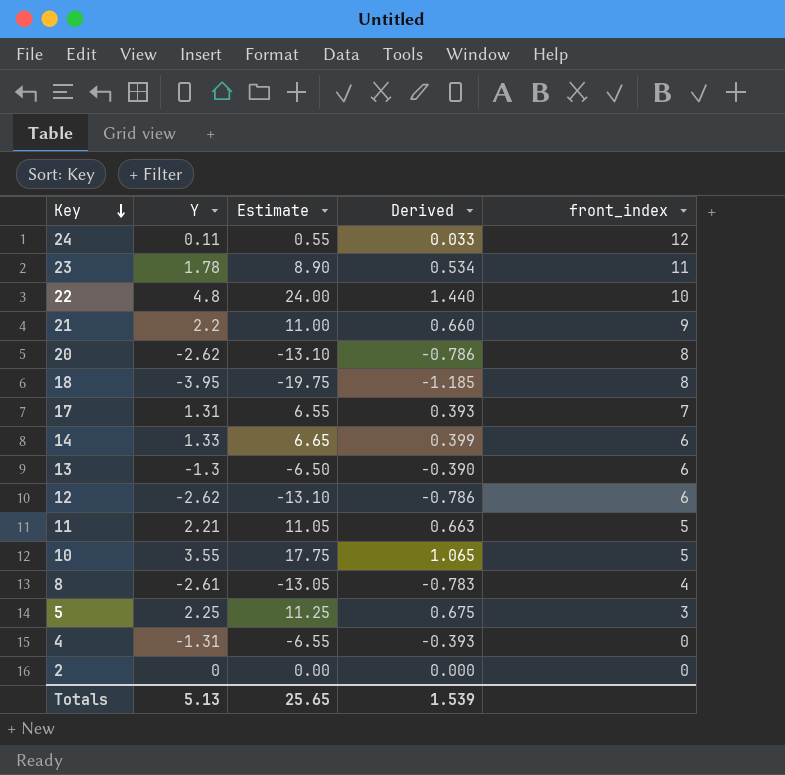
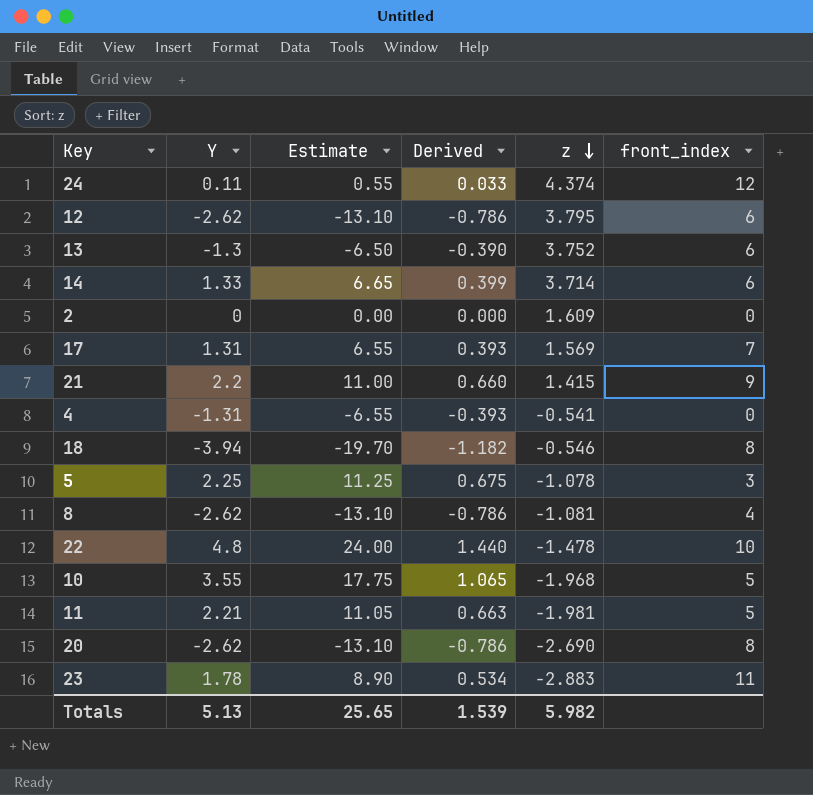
row order: Key descending -> z descending
column z | position: none -> 5
18 | Y: -3.95 -> -3.94
18 | Estimate: -19.75 -> -19.70
18 | Derived: -1.185 -> -1.182
8 | Y: -2.61 -> -2.62
8 | Estimate: -13.05 -> -13.10
8 | Derived: -0.783 -> -0.786

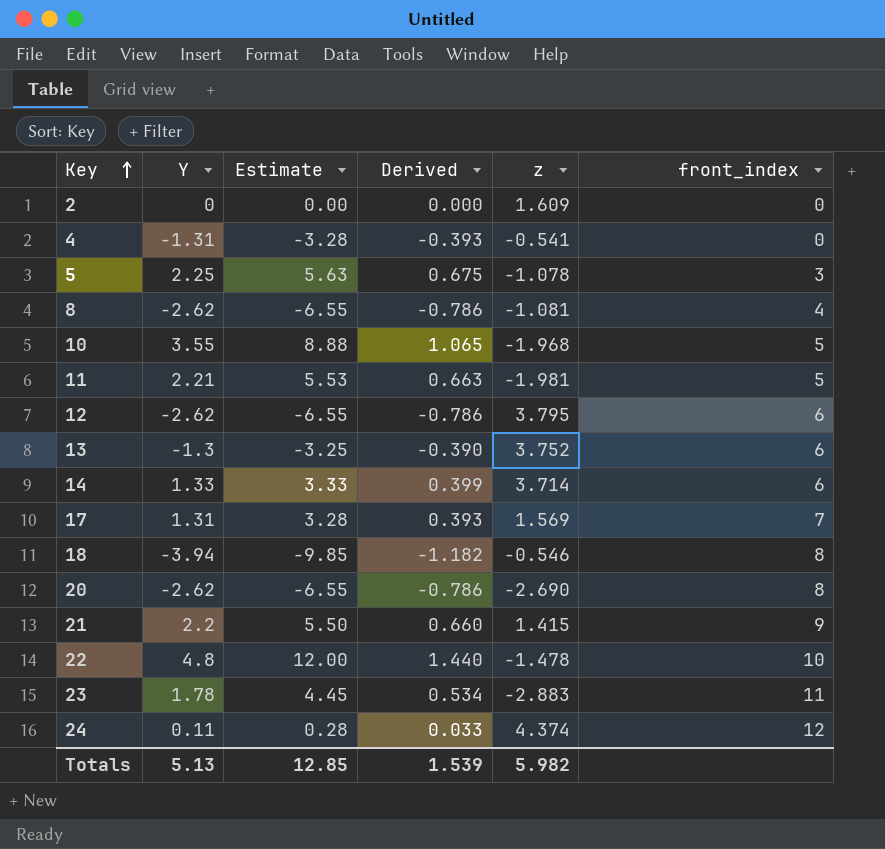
row order: z descending -> Key ascending
column Estimate | formula: [Y] * 5 -> [Y] * 2.5
Totals | Estimate: 25.65 -> 12.85

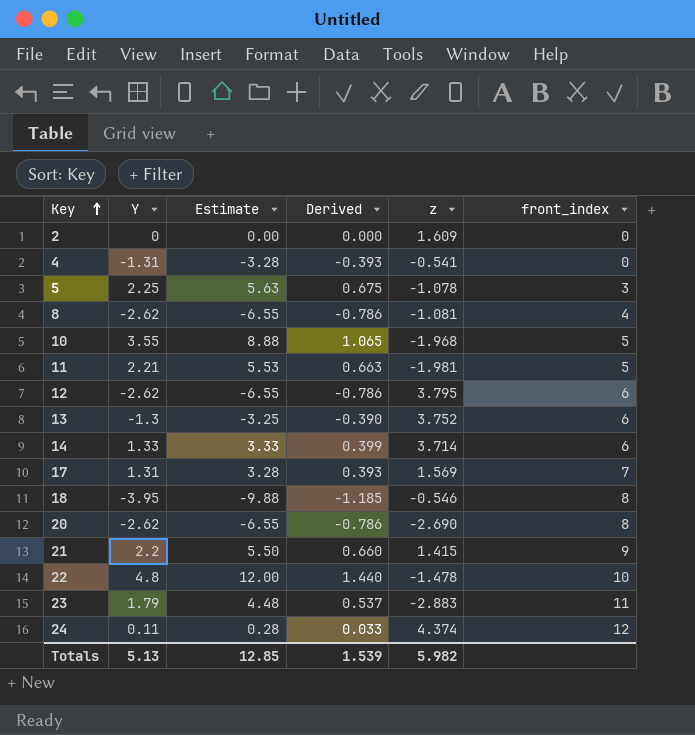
18 | Y: -3.94 -> -3.95
18 | Estimate: -9.85 -> -9.88
18 | Derived: -1.182 -> -1.185
23 | Y: 1.78 -> 1.79
23 | Estimate: 4.45 -> 4.48
23 | Derived: 0.534 -> 0.537

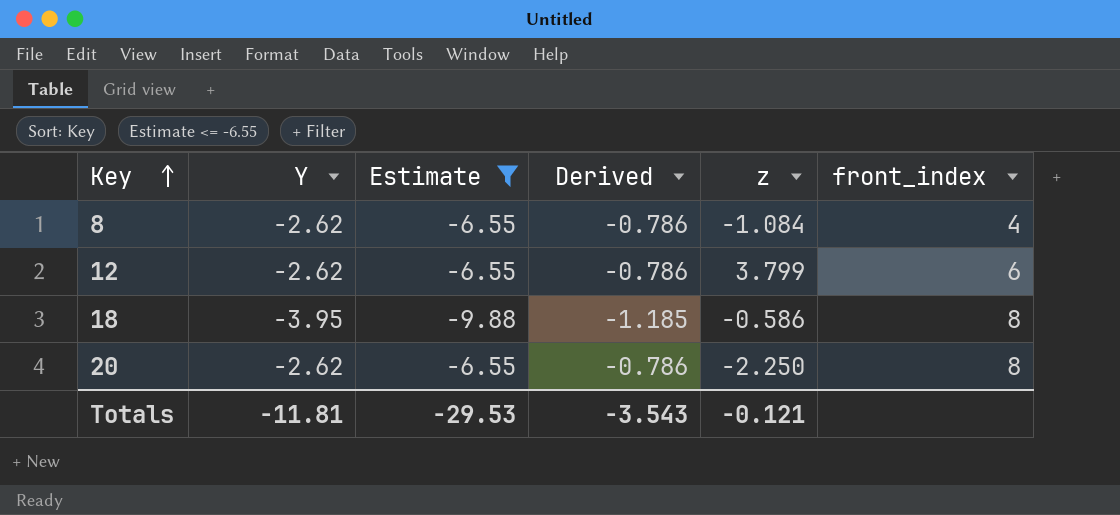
filter: none -> Estimate <= -6.55
8 | z: -1.081 -> -1.084
12 | z: 3.795 -> 3.799
18 | z: -0.546 -> -0.586
20 | z: -2.690 -> -2.250
Totals | Y: 5.13 -> -11.81
Totals | Estimate: 12.85 -> -29.53
Totals | Derived: 1.539 -> -3.543
Totals | z: 5.982 -> -0.121

